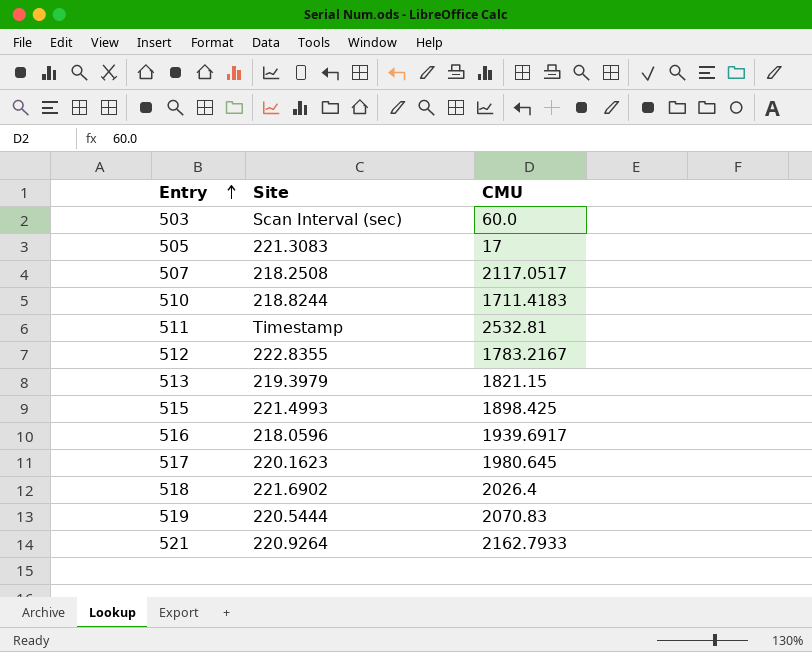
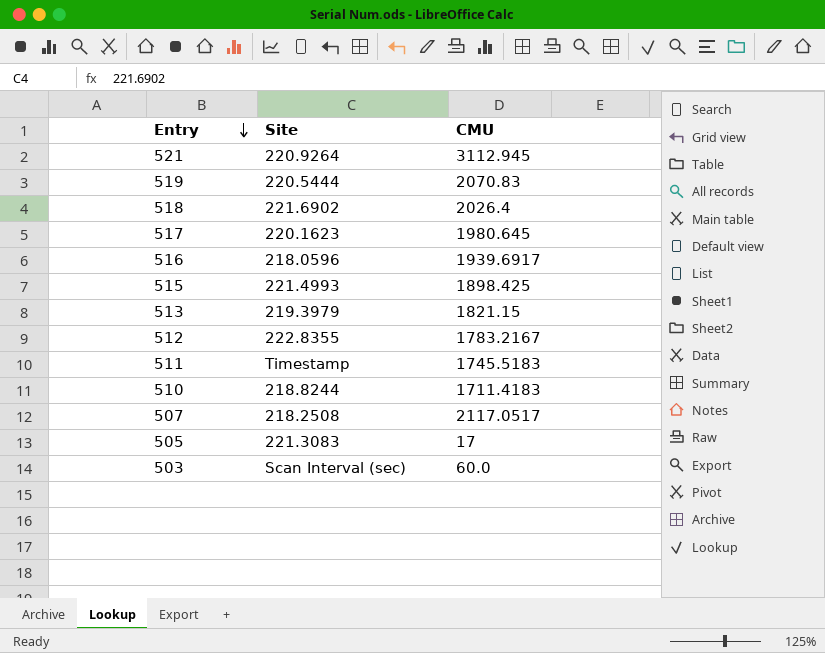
row order: Entry ascending -> Entry descending
521 | CMU: 2162.7933 -> 3112.945
511 | CMU: 2532.81 -> 1745.5183

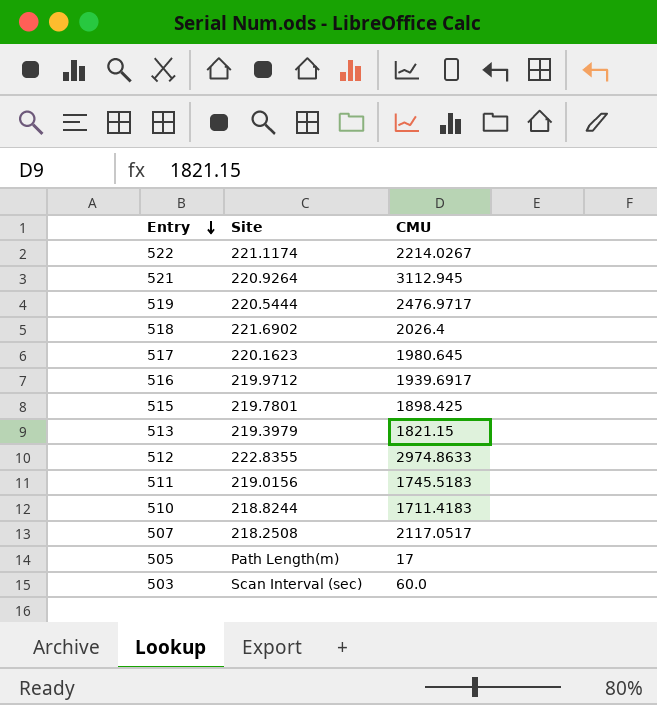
row 522: none -> 221.1174 | 2214.0267
519 | CMU: 2070.83 -> 2476.9717
516 | Site: 218.0596 -> 219.9712
515 | Site: 221.4993 -> 219.7801
512 | CMU: 1783.2167 -> 2974.8633
511 | Site: Timestamp -> 219.0156
505 | Site: 221.3083 -> Path Length(m)

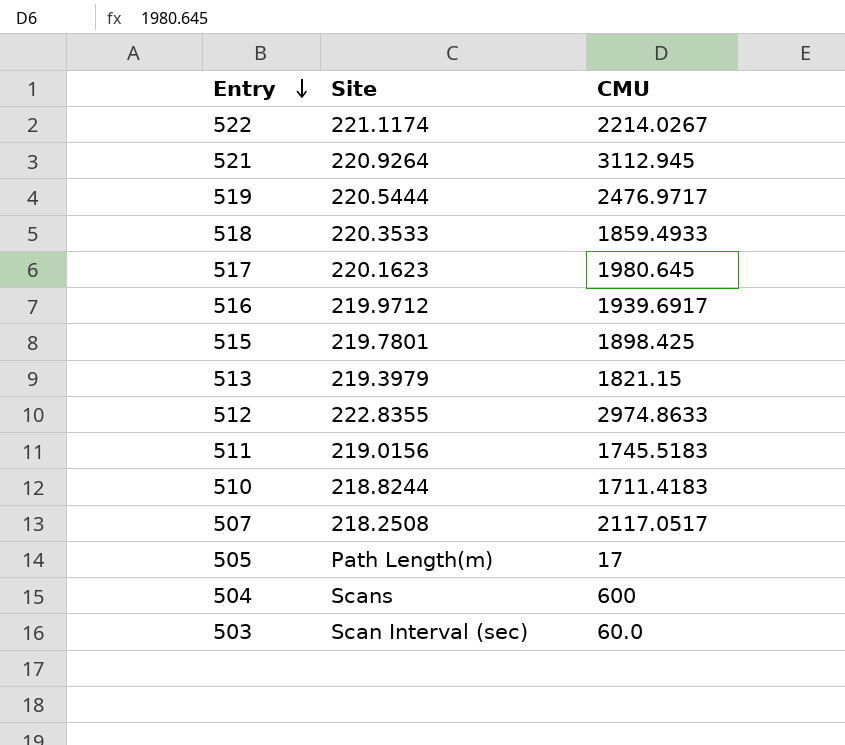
518 | Site: 221.6902 -> 220.3533
518 | CMU: 2026.4 -> 1859.4933
row 504: none -> Scans | 600

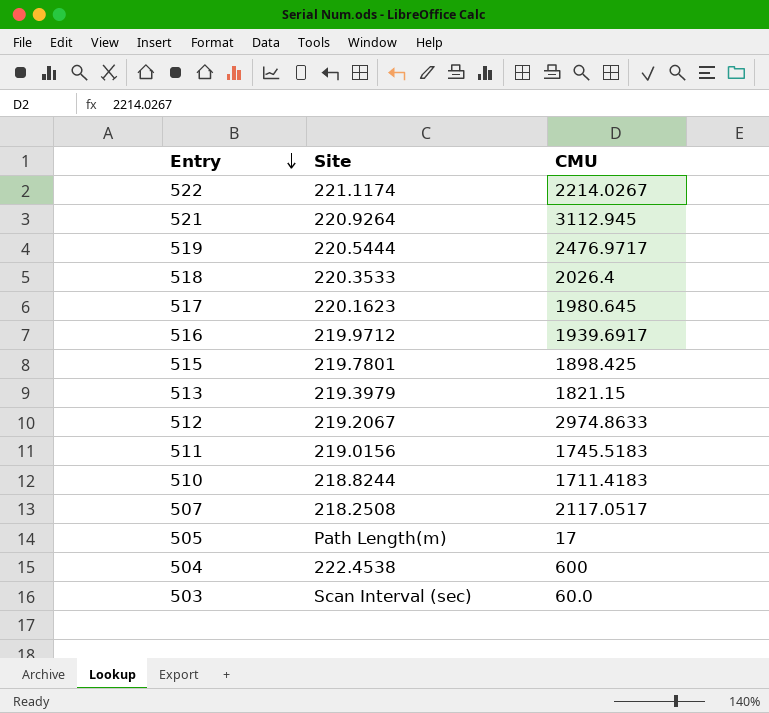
518 | CMU: 1859.4933 -> 2026.4
512 | Site: 222.8355 -> 219.2067
504 | Site: Scans -> 222.4538

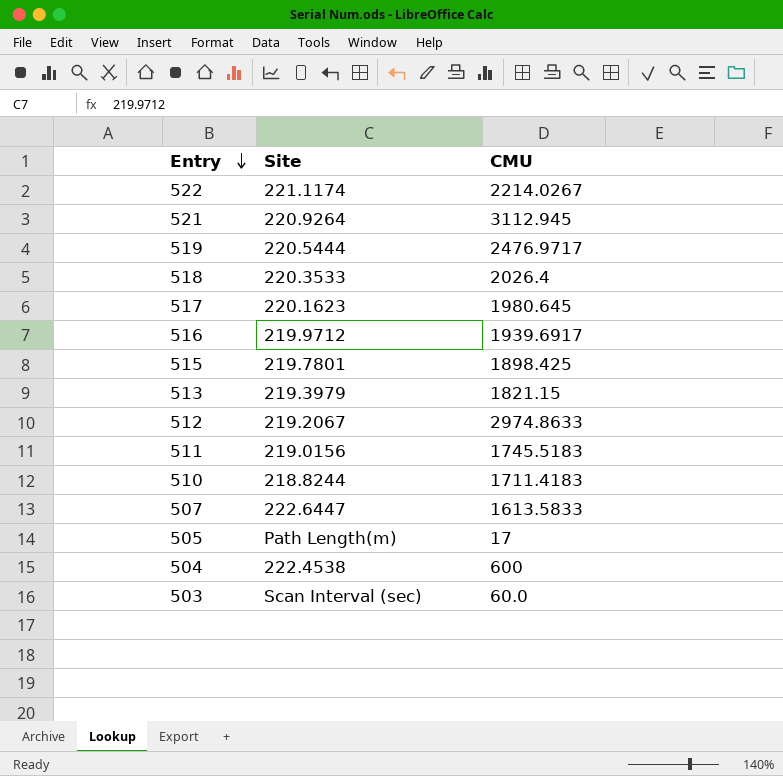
507 | Site: 218.2508 -> 222.6447
507 | CMU: 2117.0517 -> 1613.5833

